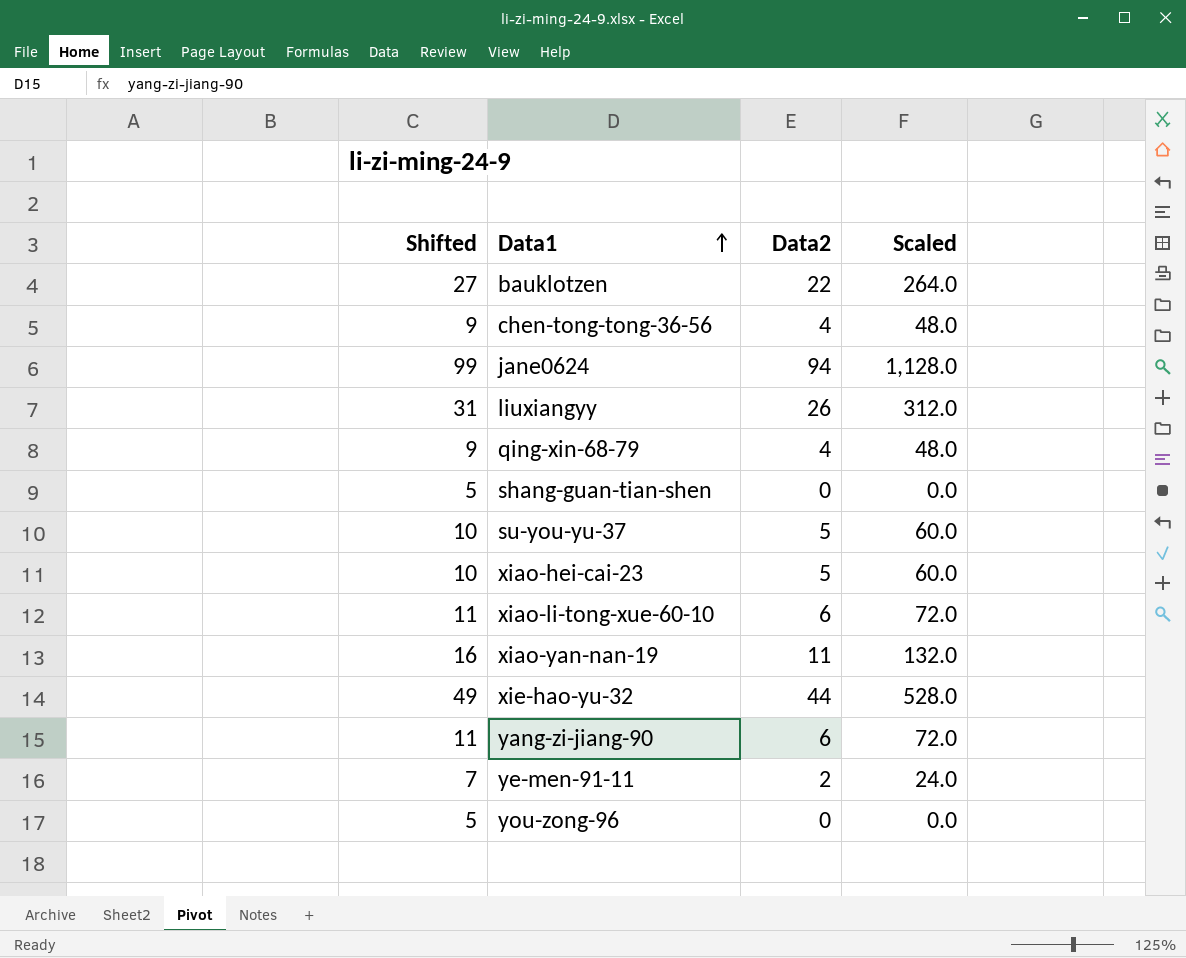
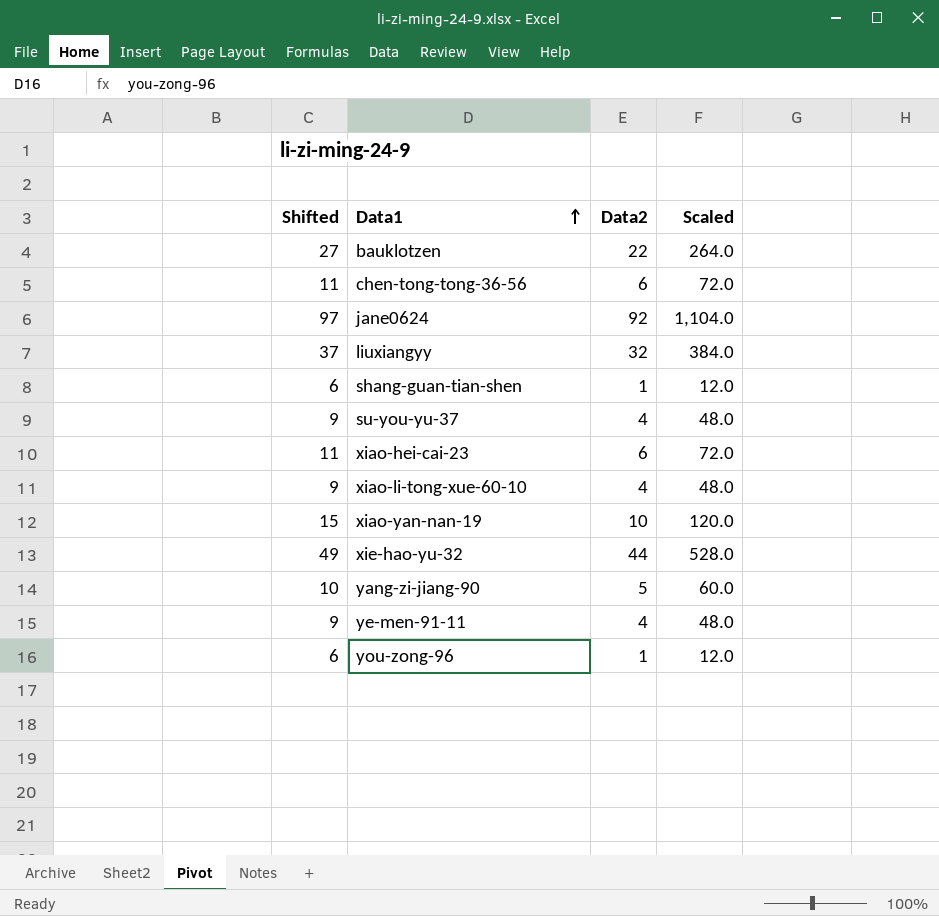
row qing-xin-68-79: 9 | 4 | 48.0 -> none
chen-tong-tong-36-56 | Shifted: 9 -> 11
chen-tong-tong-36-56 | Data2: 4 -> 6
chen-tong-tong-36-56 | Scaled: 48.0 -> 72.0
jane0624 | Shifted: 99 -> 97
jane0624 | Data2: 94 -> 92
jane0624 | Scaled: 1,128.0 -> 1,104.0
liuxiangyy | Shifted: 31 -> 37
liuxiangyy | Data2: 26 -> 32
liuxiangyy | Scaled: 312.0 -> 384.0
shang-guan-tian-shen | Shifted: 5 -> 6
shang-guan-tian-shen | Data2: 0 -> 1
shang-guan-tian-shen | Scaled: 0.0 -> 12.0
su-you-yu-37 | Shifted: 10 -> 9
su-you-yu-37 | Data2: 5 -> 4
su-you-yu-37 | Scaled: 60.0 -> 48.0
xiao-hei-cai-23 | Shifted: 10 -> 11
xiao-hei-cai-23 | Data2: 5 -> 6
xiao-hei-cai-23 | Scaled: 60.0 -> 72.0
xiao-li-tong-xue-60-10 | Shifted: 11 -> 9
xiao-li-tong-xue-60-10 | Data2: 6 -> 4
xiao-li-tong-xue-60-10 | Scaled: 72.0 -> 48.0
xiao-yan-nan-19 | Shifted: 16 -> 15
xiao-yan-nan-19 | Data2: 11 -> 10
xiao-yan-nan-19 | Scaled: 132.0 -> 120.0
yang-zi-jiang-90 | Shifted: 11 -> 10
yang-zi-jiang-90 | Data2: 6 -> 5
yang-zi-jiang-90 | Scaled: 72.0 -> 60.0
ye-men-91-11 | Shifted: 7 -> 9
ye-men-91-11 | Data2: 2 -> 4
ye-men-91-11 | Scaled: 24.0 -> 48.0
you-zong-96 | Shifted: 5 -> 6
you-zong-96 | Data2: 0 -> 1
you-zong-96 | Scaled: 0.0 -> 12.0

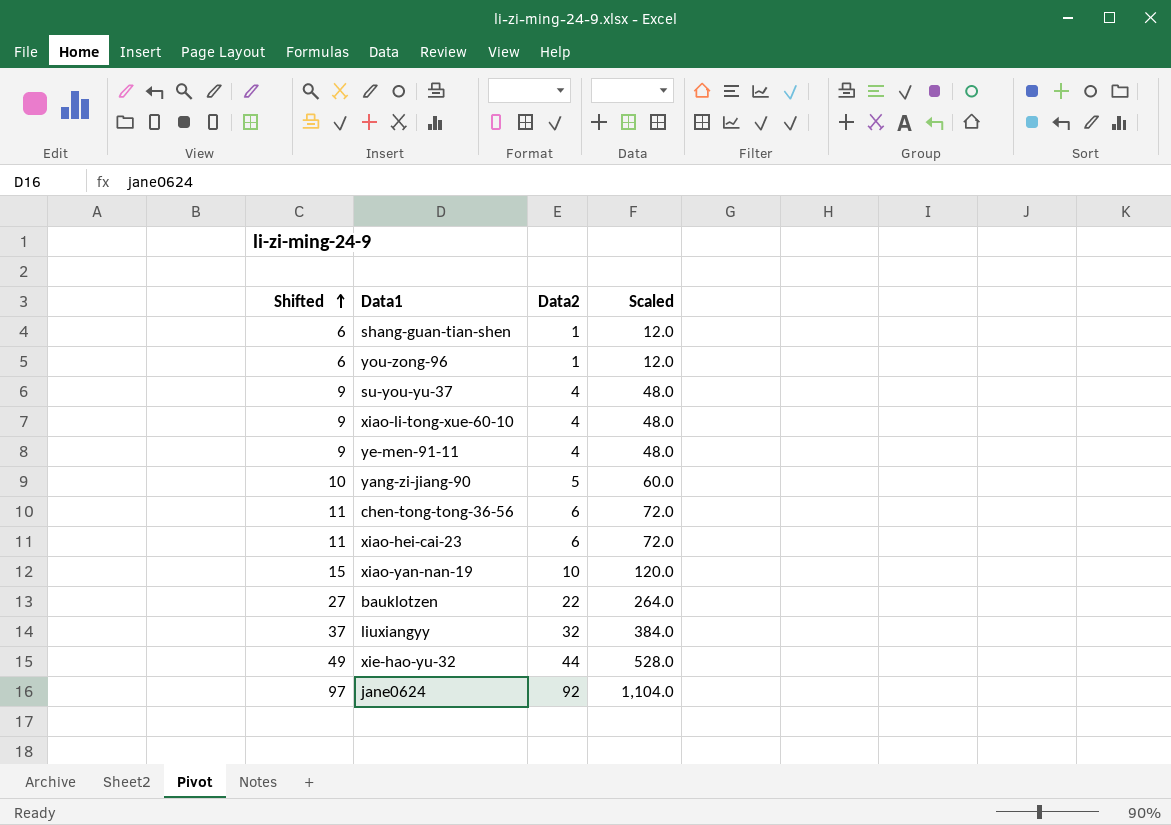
row order: Data1 ascending -> Shifted ascending

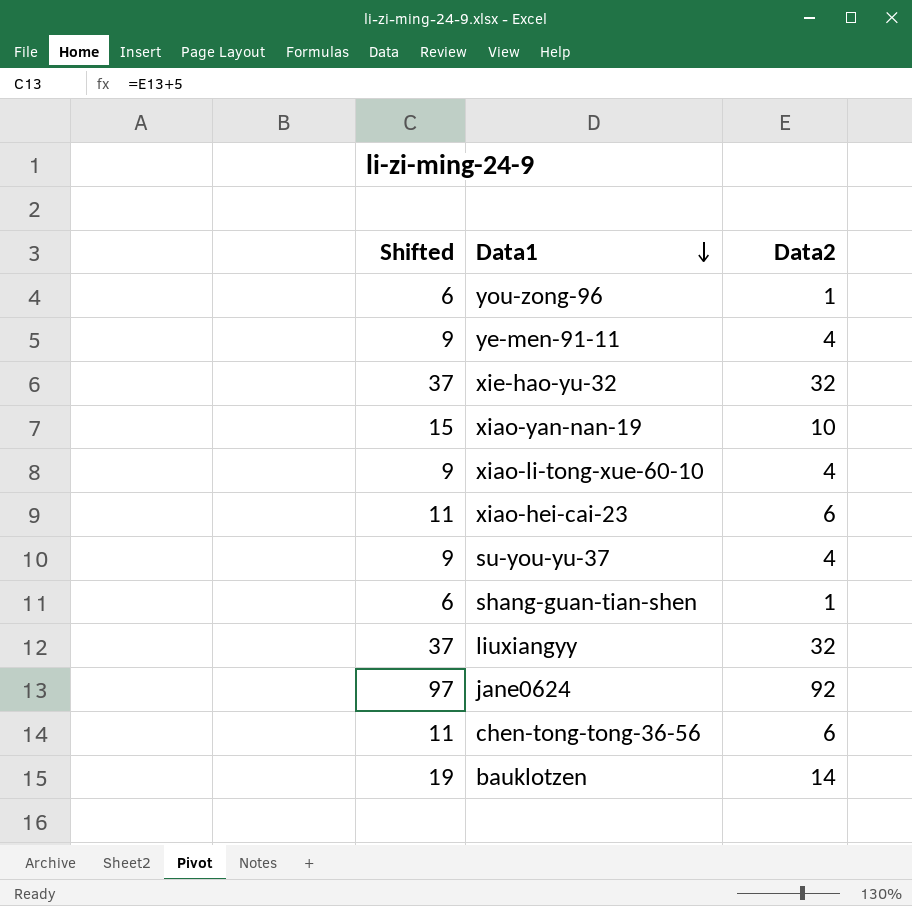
row order: Shifted ascending -> Data1 descending
column Scaled | formula: [Data2] * 12 -> none
row yang-zi-jiang-90: 10 | 5 | 60.0 -> none
xie-hao-yu-32 | Shifted: 49 -> 37
xie-hao-yu-32 | Data2: 44 -> 32
bauklotzen | Shifted: 27 -> 19
bauklotzen | Data2: 22 -> 14

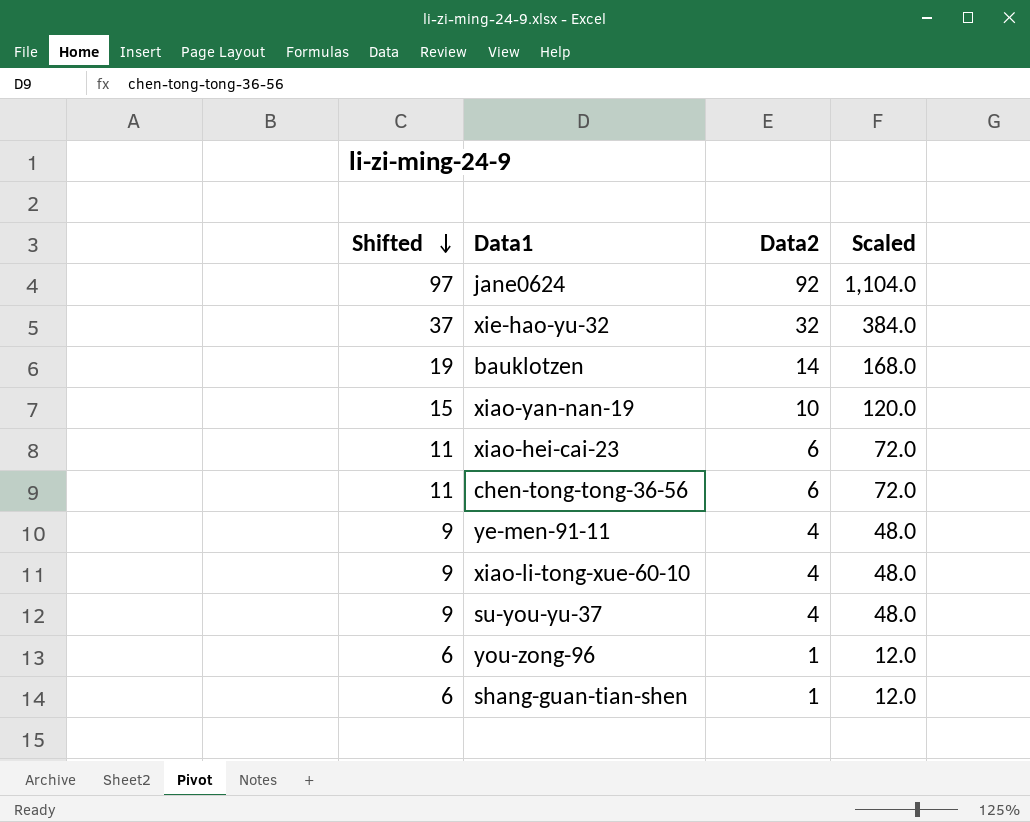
row order: Data1 descending -> Shifted descending
column Scaled | formula: none -> [Data2] * 12
row liuxiangyy: 37 | 32 -> none

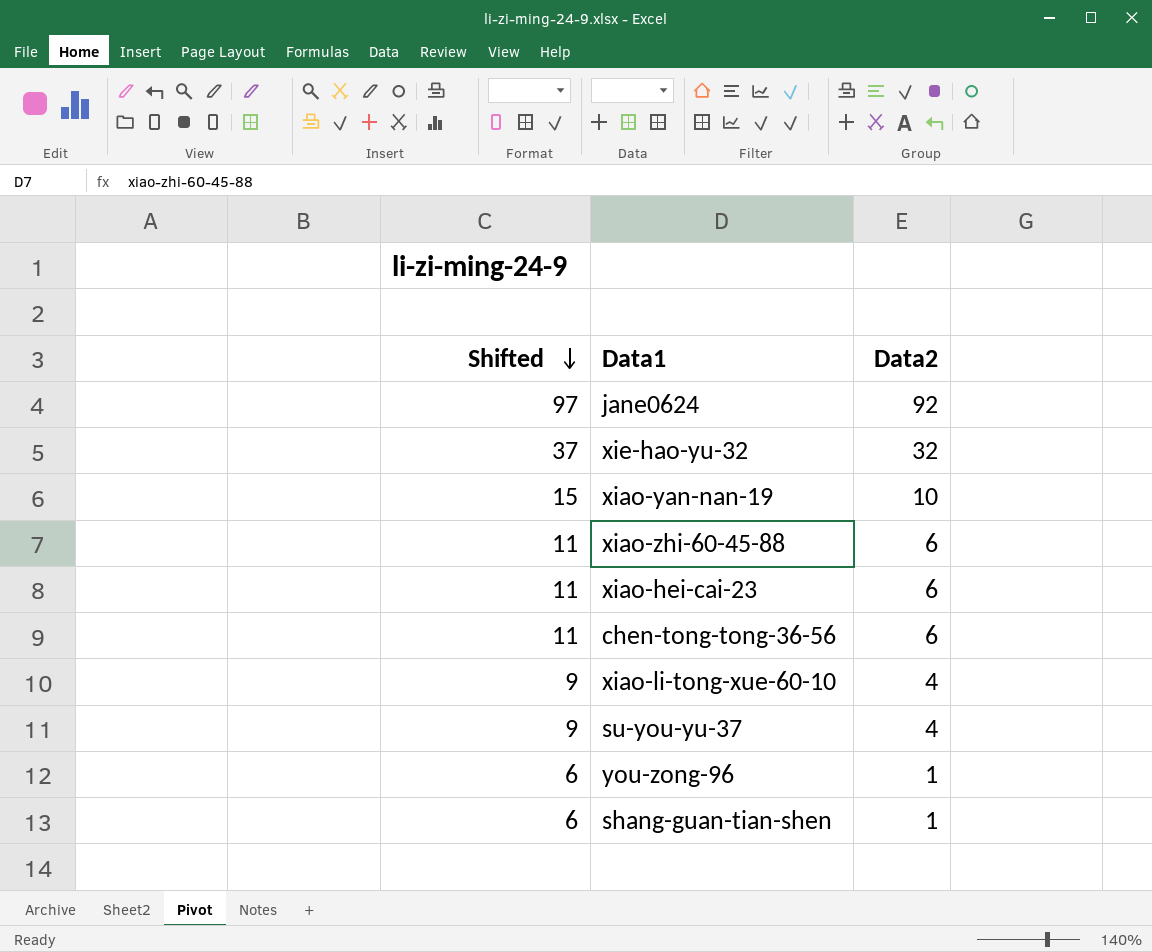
column Scaled | formula: [Data2] * 12 -> none
row bauklotzen: 19 | 14 | 168.0 -> none
row ye-men-91-11: 9 | 4 | 48.0 -> none
row xiao-zhi-60-45-88: none -> 11 | 6

